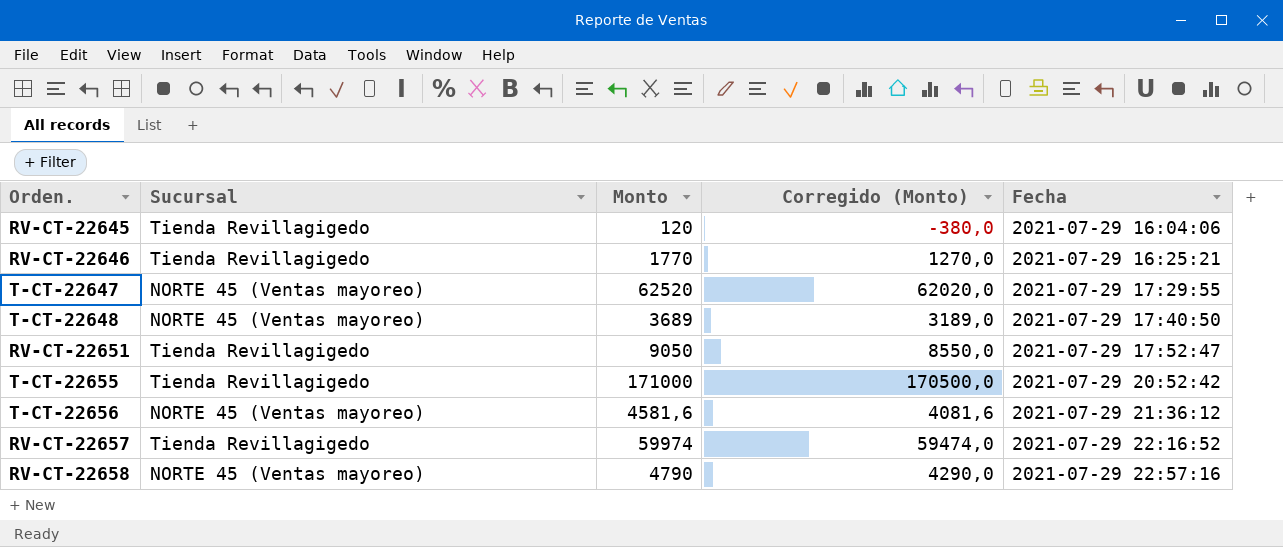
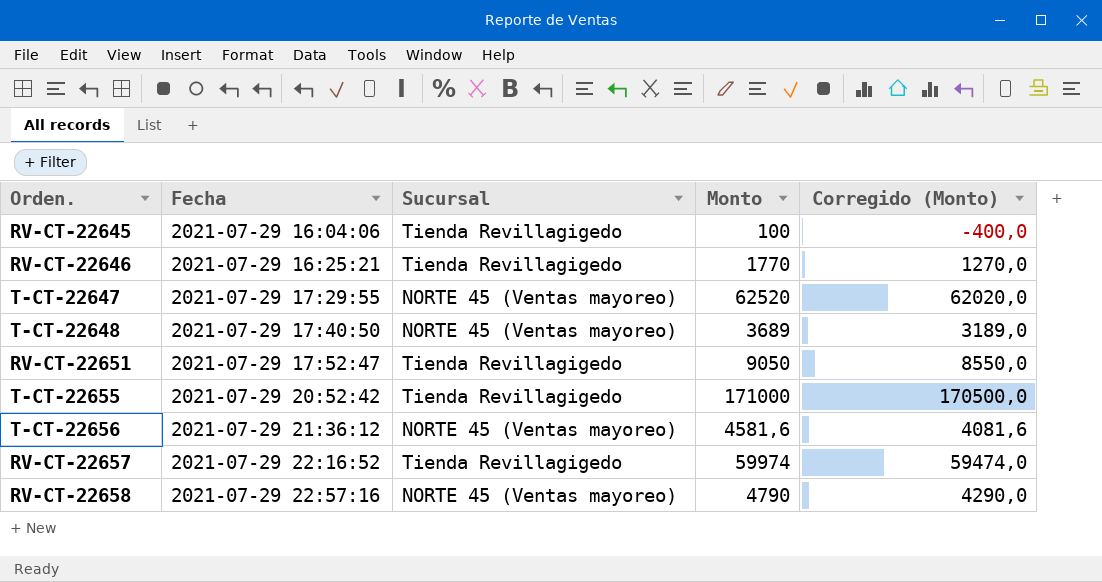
column Fecha | position: 5 -> 2
RV-CT-22645 | Monto: 120 -> 100
RV-CT-22645 | Corregido (Monto): -380,0 -> -400,0

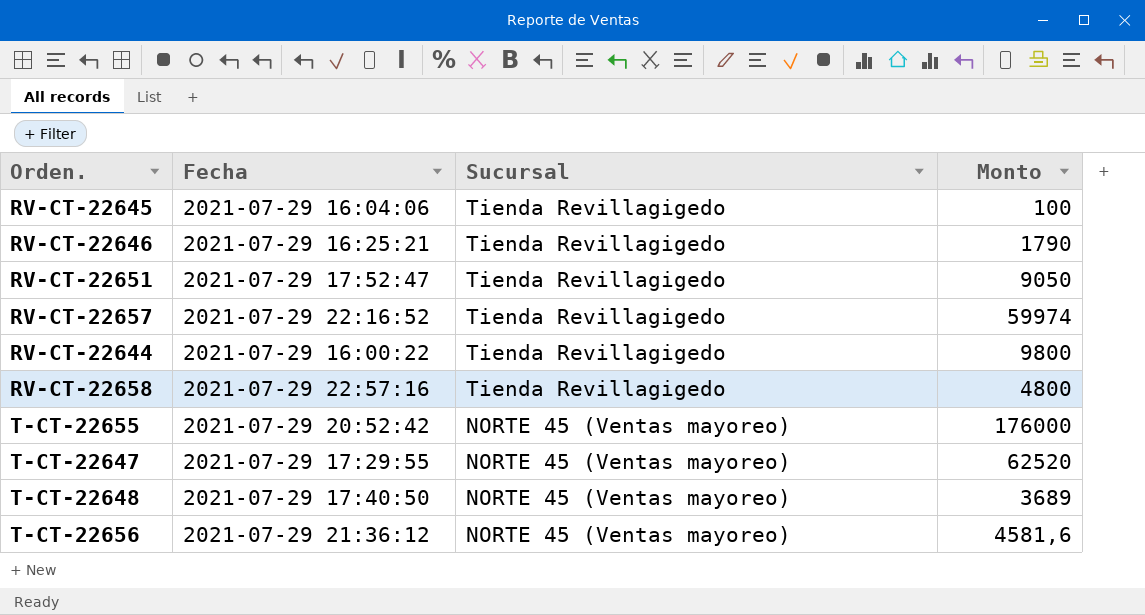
row order: Fecha ascending -> Sucursal descending
column Corregido (Monto) | formula: [Monto] - 500 -> none
RV-CT-22646 | Monto: 1770 -> 1790
row RV-CT-22644: none -> 2021-07-29 16:00:22 | Tienda Revillagigedo | 9800
RV-CT-22658 | Sucursal: NORTE 45 (Ventas mayoreo) -> Tienda Revillagigedo
RV-CT-22658 | Monto: 4790 -> 4800
T-CT-22655 | Sucursal: Tienda Revillagigedo -> NORTE 45 (Ventas mayoreo)
T-CT-22655 | Monto: 171000 -> 176000

